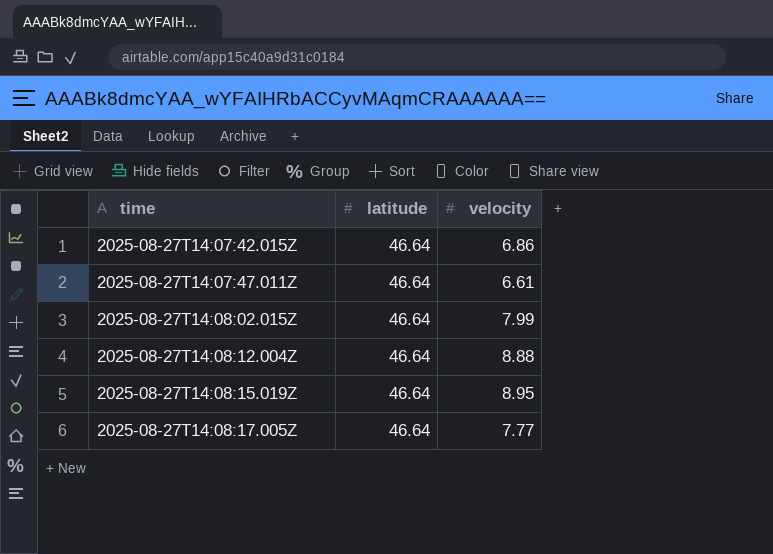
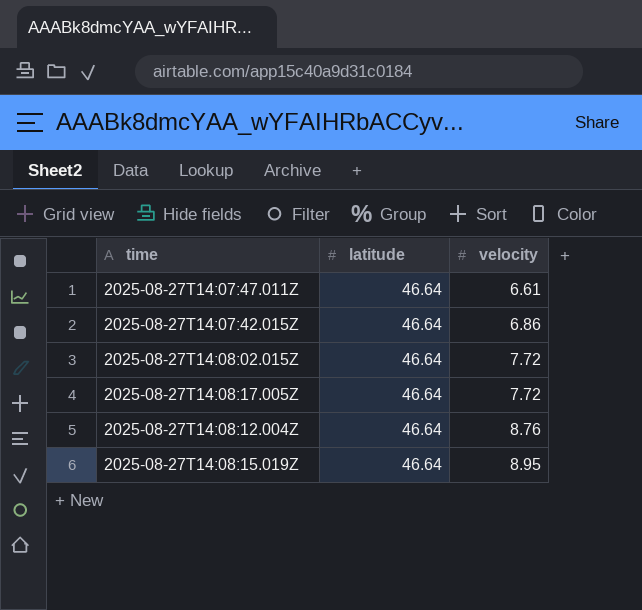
row order: time ascending -> velocity ascending
2025-08-27T14:08:02.015Z | velocity: 7.99 -> 7.72
2025-08-27T14:08:17.005Z | velocity: 7.77 -> 7.72
2025-08-27T14:08:12.004Z | velocity: 8.88 -> 8.76

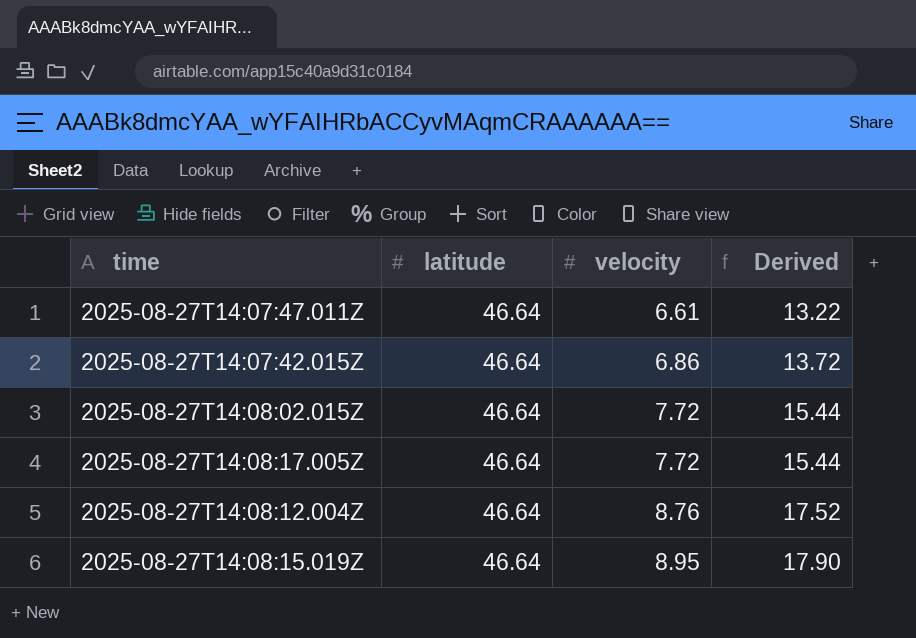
column Derived | formula: none -> [velocity] * 2

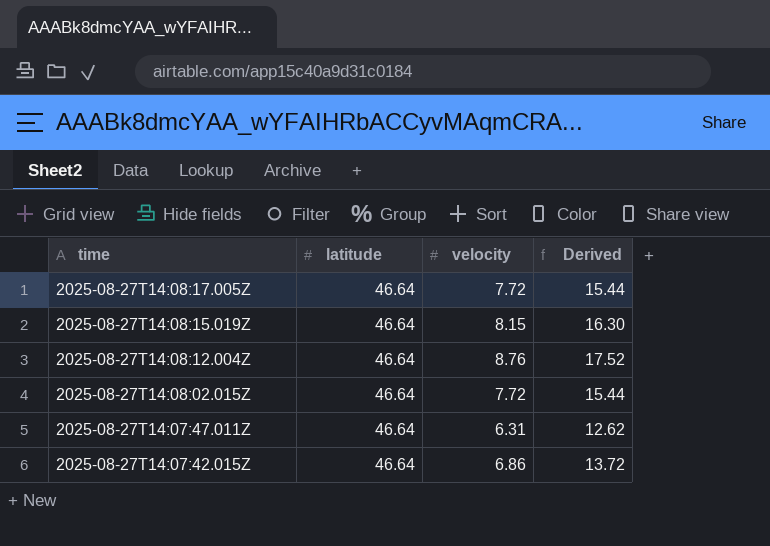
row order: velocity ascending -> time descending
2025-08-27T14:08:15.019Z | velocity: 8.95 -> 8.15
2025-08-27T14:08:15.019Z | Derived: 17.90 -> 16.30
2025-08-27T14:07:47.011Z | velocity: 6.61 -> 6.31
2025-08-27T14:07:47.011Z | Derived: 13.22 -> 12.62

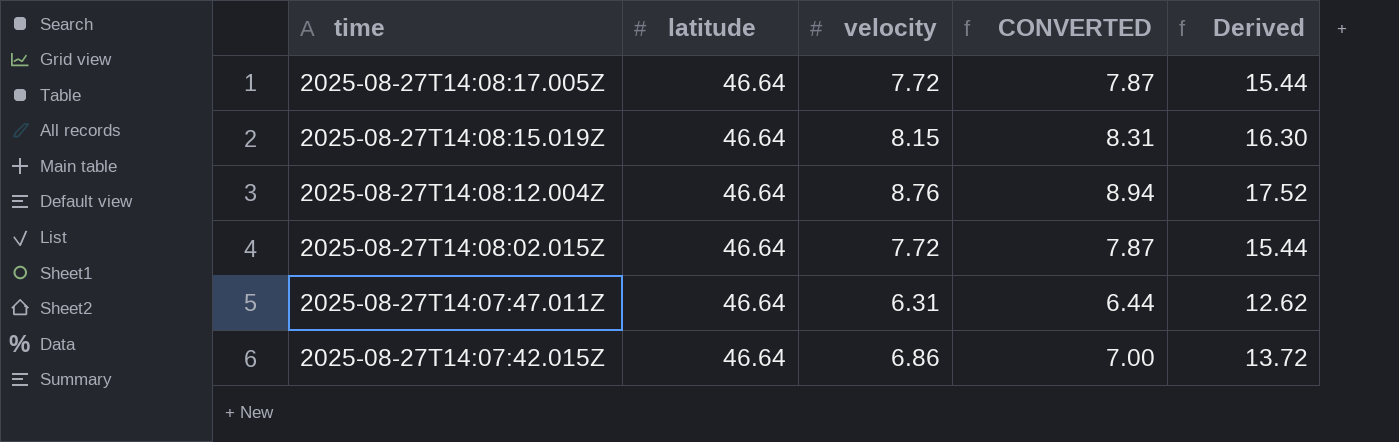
column CONVERTED | formula: none -> [velocity] * 1.02

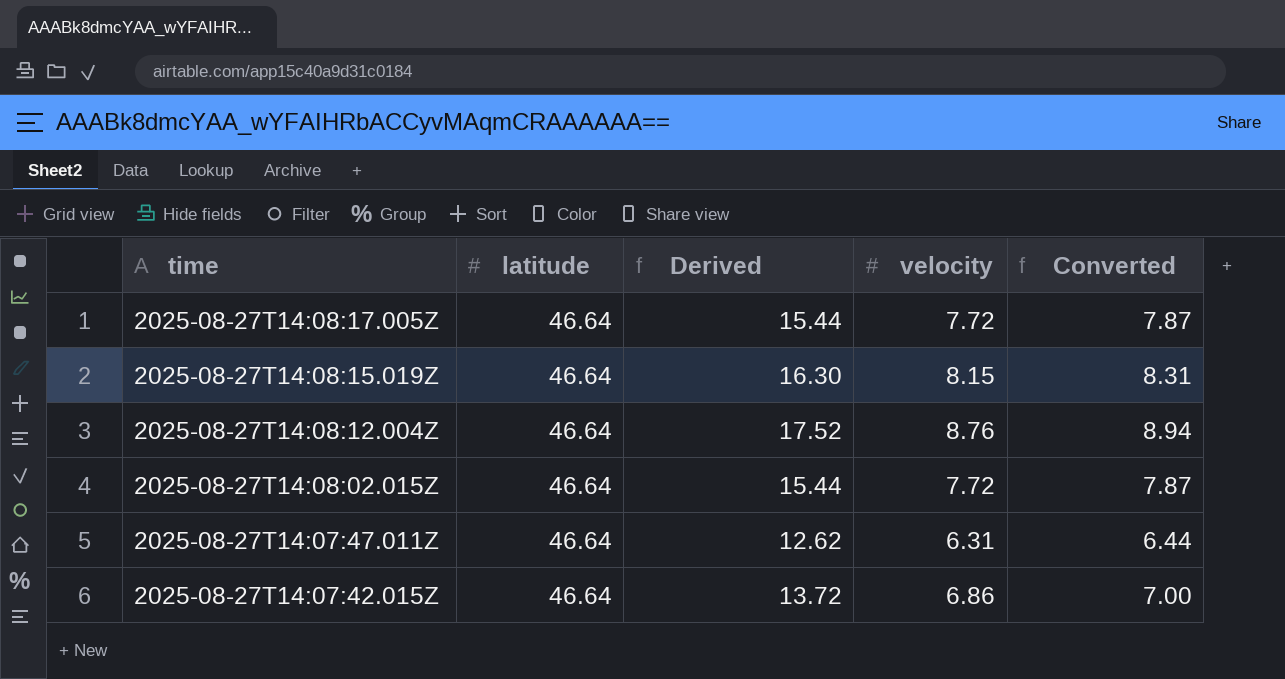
column Derived | position: 5 -> 3
column name: CONVERTED -> Converted

